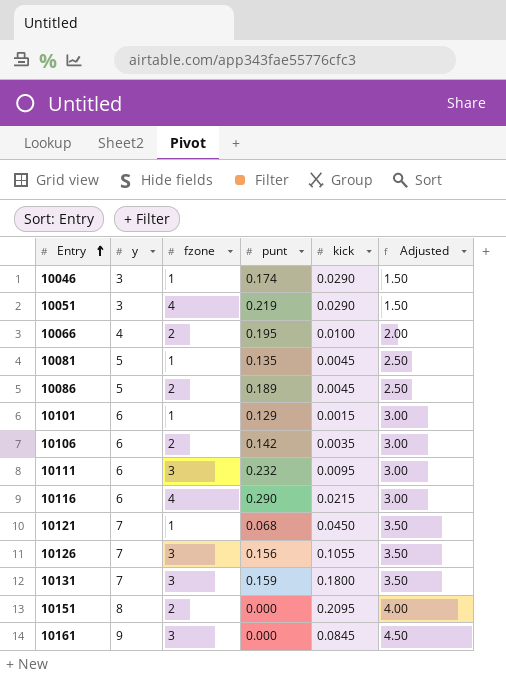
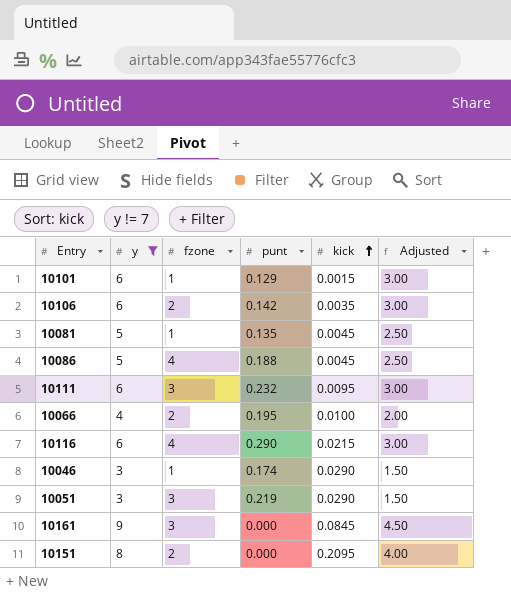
filter: none -> y != 7
row order: Entry ascending -> kick ascending
10086 | fzone: 2 -> 4
10086 | punt: 0.189 -> 0.188
10051 | fzone: 4 -> 3

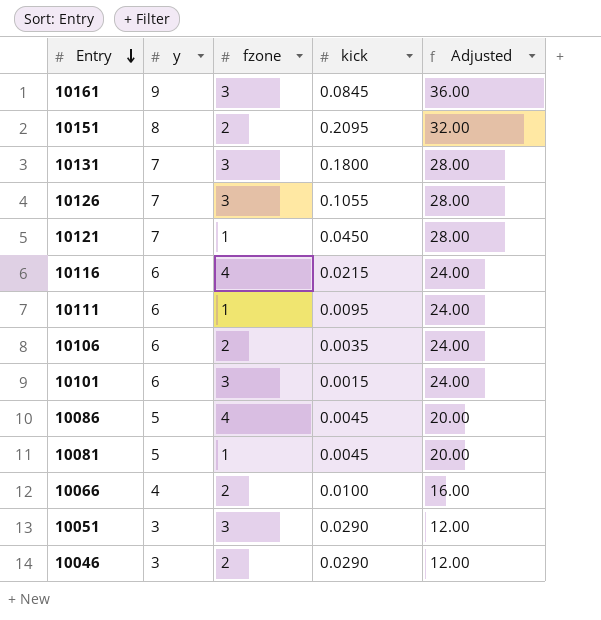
filter: y != 7 -> none
row order: kick ascending -> Entry descending
column punt | position: 4 -> none
column Adjusted | formula: [y] * 0.5 -> [y] * 4
10111 | fzone: 3 -> 1
10101 | fzone: 1 -> 3
10046 | fzone: 1 -> 2

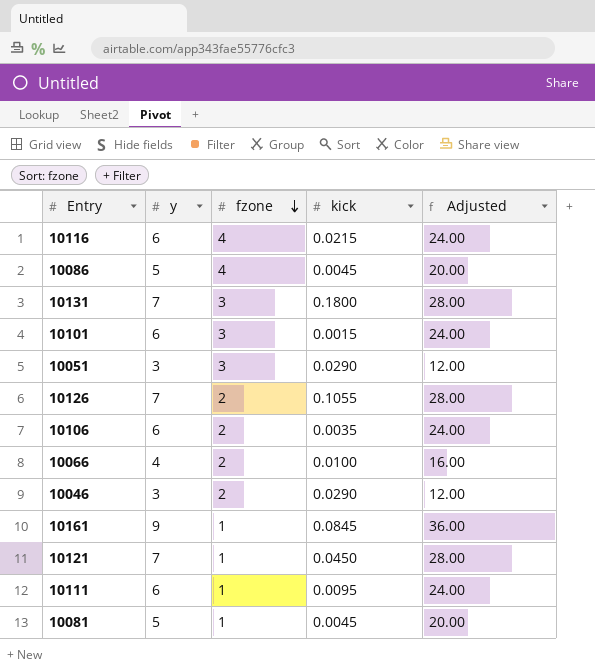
row order: Entry descending -> fzone descending
row 10151: 8 | 2 | 0.2095 | 32.00 -> none
10126 | fzone: 3 -> 2
10161 | fzone: 3 -> 1

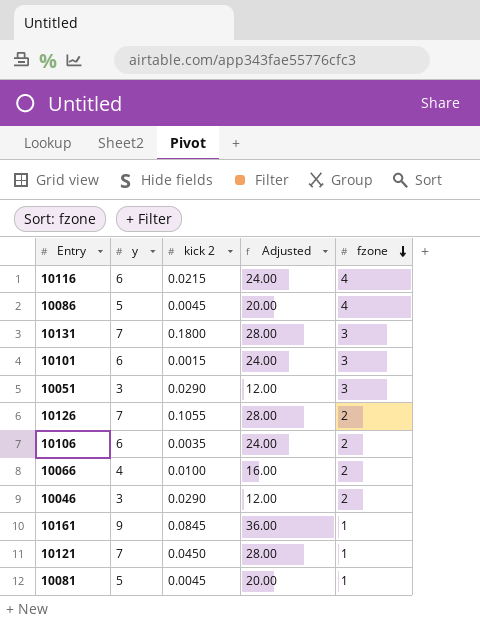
column name: kick -> kick 2
column fzone | position: 3 -> 5
row 10111: 6 | 1 | 0.0095 | 24.00 -> none

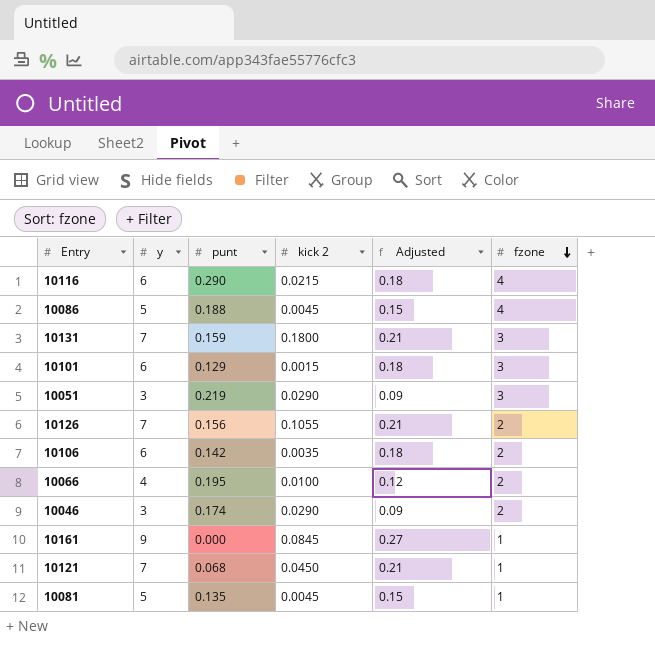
column punt | position: none -> 3
column Adjusted | formula: [y] * 4 -> [y] * 0.03

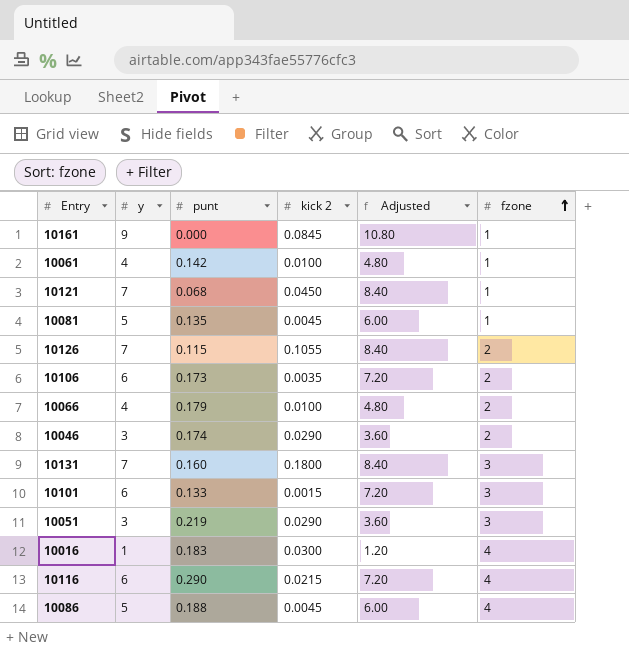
row order: fzone descending -> fzone ascending
column Adjusted | formula: [y] * 0.03 -> [y] * 1.2
row 10061: none -> 4 | 0.142 | 0.0100 | 4.80 | 1
10126 | punt: 0.156 -> 0.115
10106 | punt: 0.142 -> 0.173
10066 | punt: 0.195 -> 0.179
10131 | punt: 0.159 -> 0.160
10101 | punt: 0.129 -> 0.133
row 10016: none -> 1 | 0.183 | 0.0300 | 1.20 | 4

